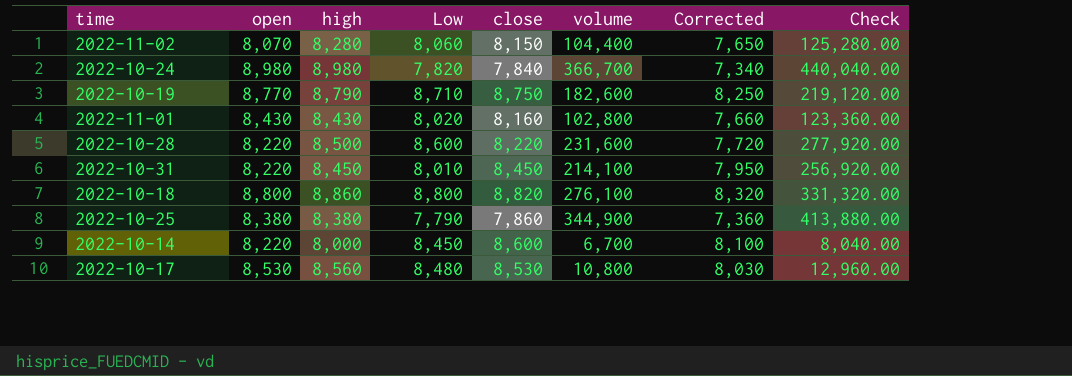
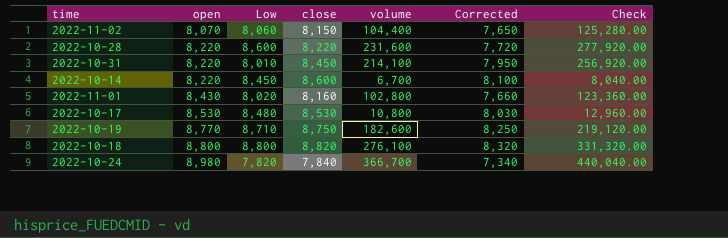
row order: none -> open ascending
column high | position: 3 -> none
row 2022-10-25: 8,380 | 8,380 | 7,790 | 7,860 | 344,900 | 7,360 | 413,880.00 -> none

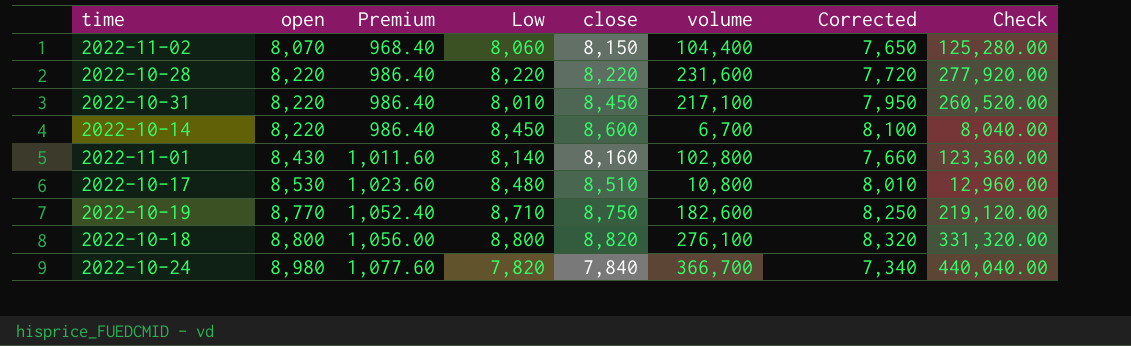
column Premium | formula: none -> [open] * 0.12
2022-10-28 | Low: 8,600 -> 8,220
2022-10-31 | volume: 214,100 -> 217,100
2022-10-31 | Check: 256,920.00 -> 260,520.00
2022-11-01 | Low: 8,020 -> 8,140
2022-10-17 | close: 8,530 -> 8,510
2022-10-17 | Corrected: 8,030 -> 8,010

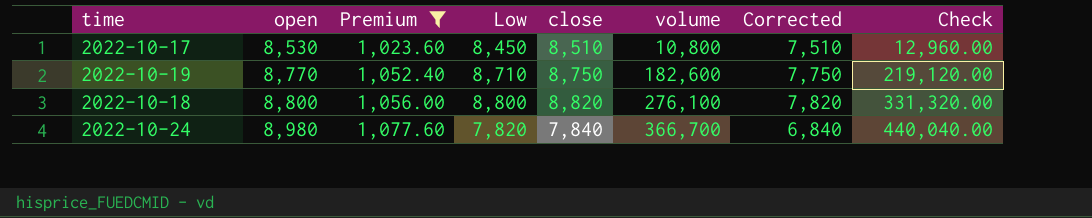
filter: none -> Premium >= 1,023.60
column Corrected | formula: [close] - 500 -> [close] - 1000
2022-10-17 | Low: 8,480 -> 8,450

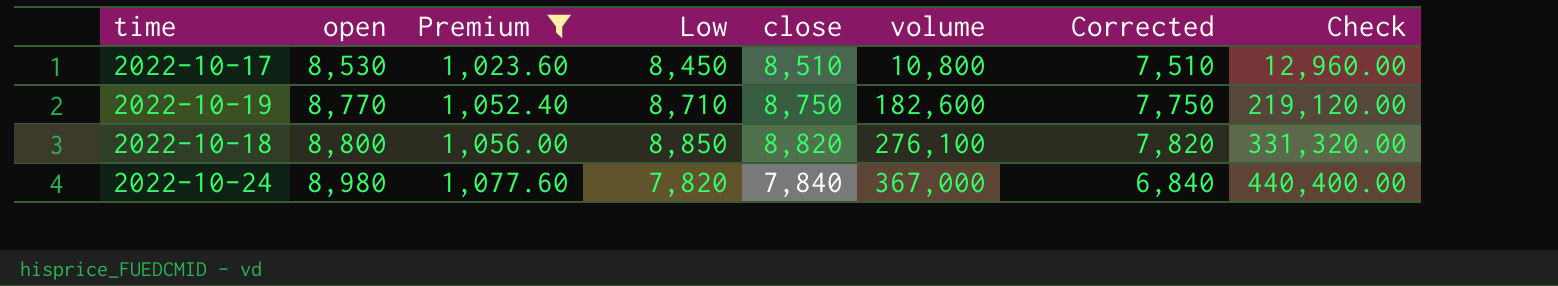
2022-10-18 | Low: 8,800 -> 8,850
2022-10-24 | volume: 366,700 -> 367,000
2022-10-24 | Check: 440,040.00 -> 440,400.00

